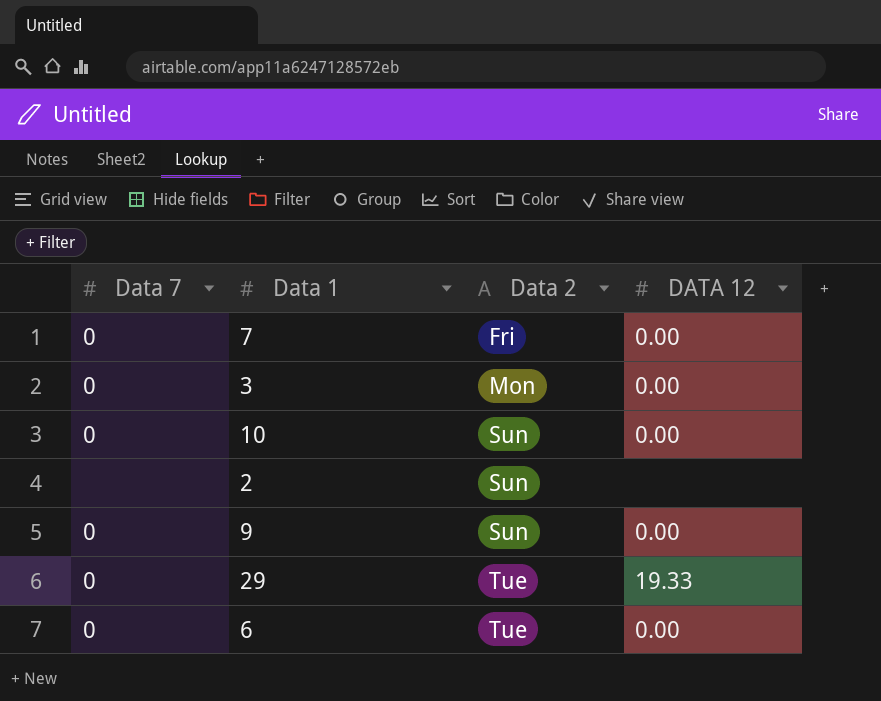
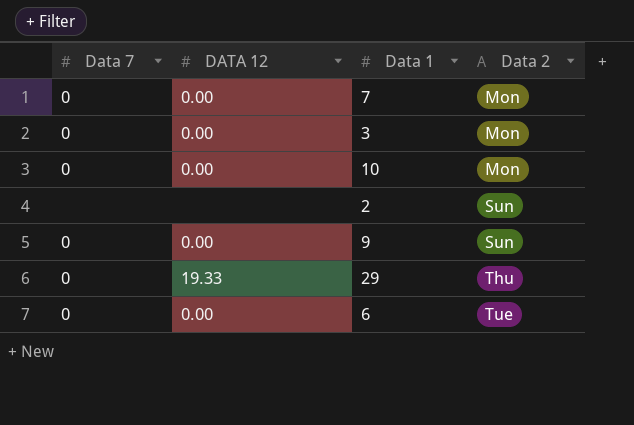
column DATA 12 | position: 4 -> 2
7 | Data 2: Fri -> Mon
10 | Data 2: Sun -> Mon
29 | Data 2: Tue -> Thu

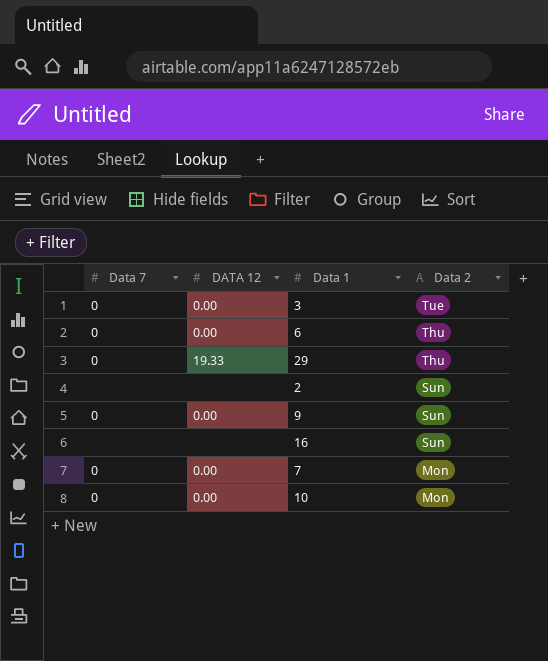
row order: Data 2 ascending -> Data 2 descending
3 | Data 2: Mon -> Tue
6 | Data 2: Tue -> Thu
row 16: none -> none | none | Sun

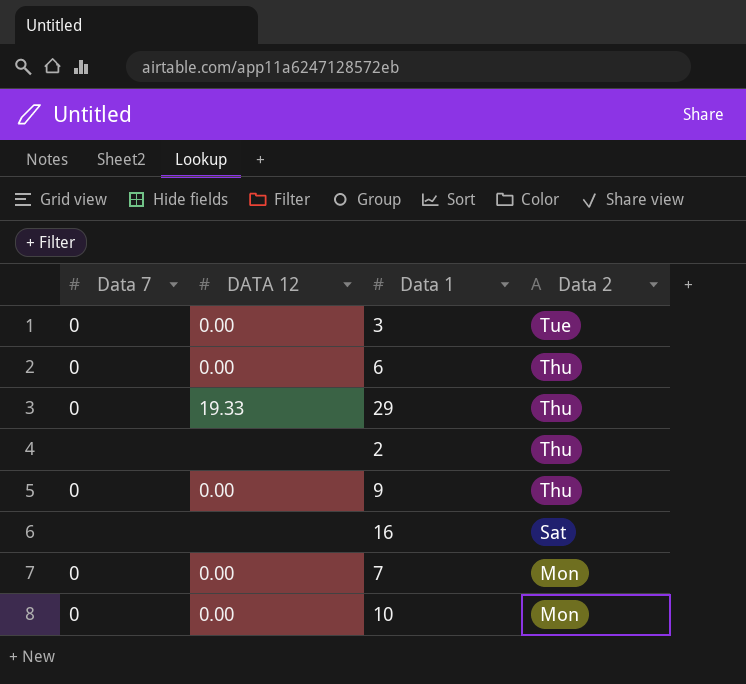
2 | Data 2: Sun -> Thu
9 | Data 2: Sun -> Thu
16 | Data 2: Sun -> Sat

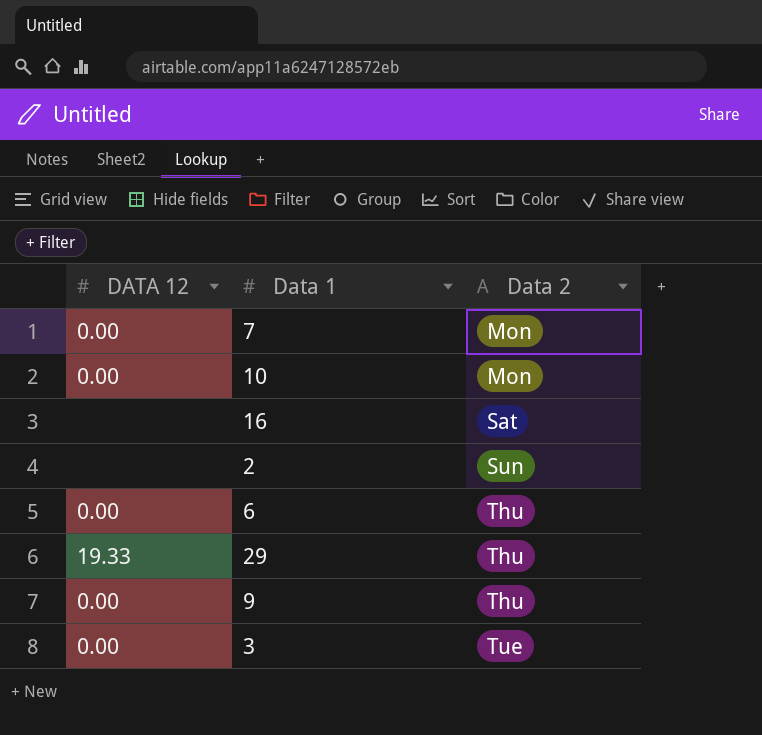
row order: Data 2 descending -> Data 2 ascending
column Data 7 | position: 1 -> none
2 | Data 2: Thu -> Sun

